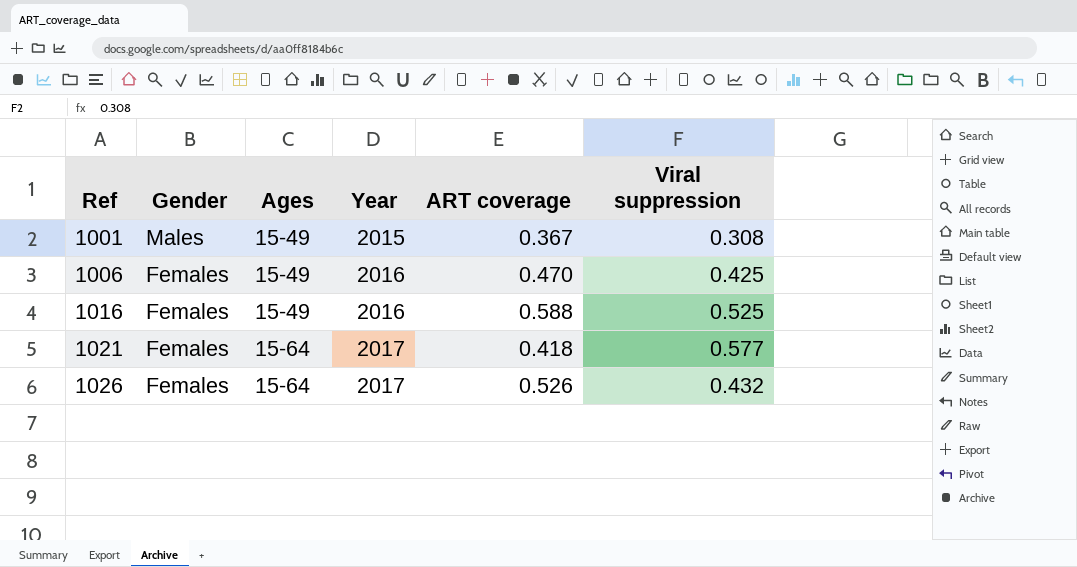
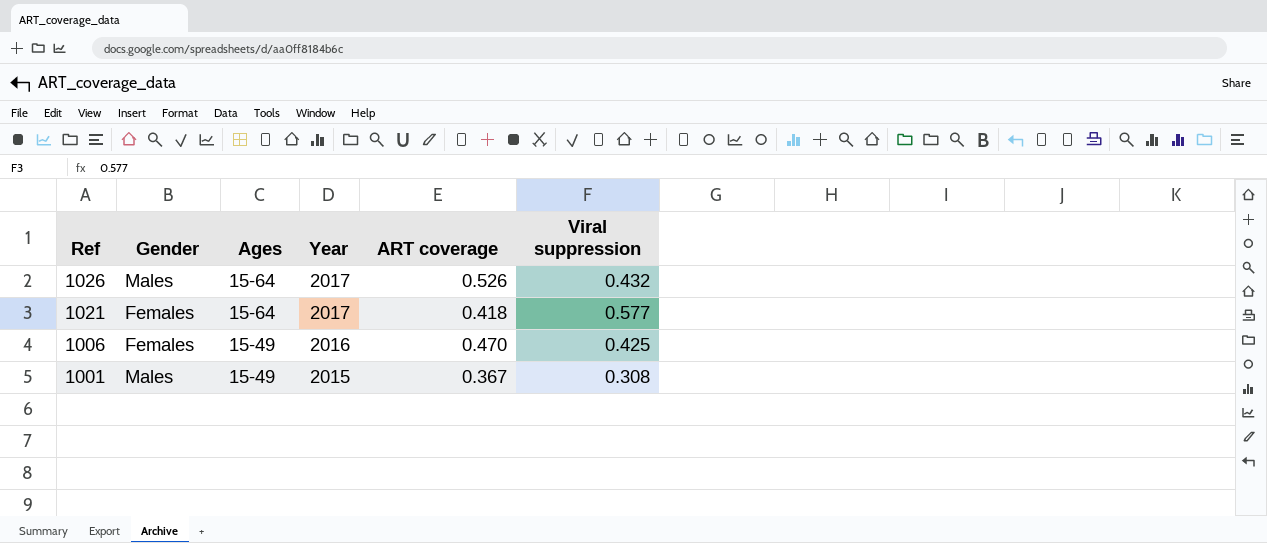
row order: Ref ascending -> Ref descending
row 1016: Females | 15-49 | 2016 | 0.588 | 0.525 -> none
1026 | Gender: Females -> Males

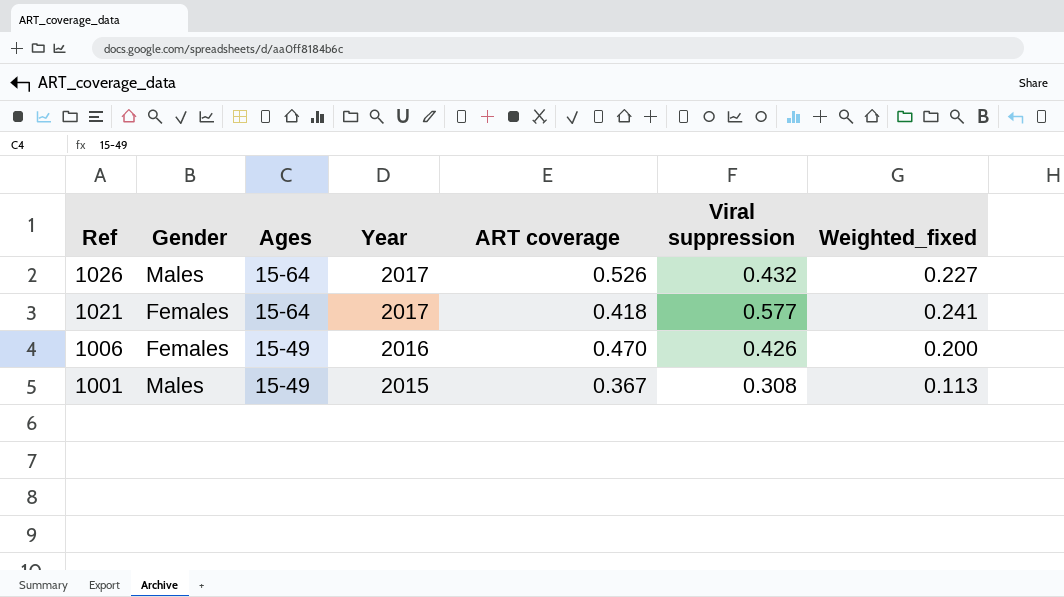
column Weighted_fixed | formula: none -> [ART coverage] * [Viral suppression]
1006 | Viral suppression: 0.425 -> 0.426

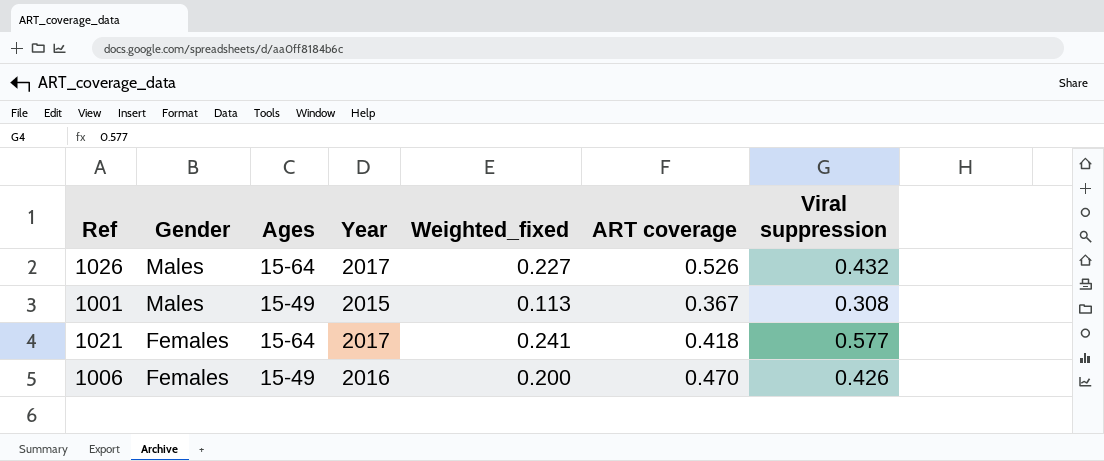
row order: Ref descending -> Gender descending
column Weighted_fixed | position: 7 -> 5

